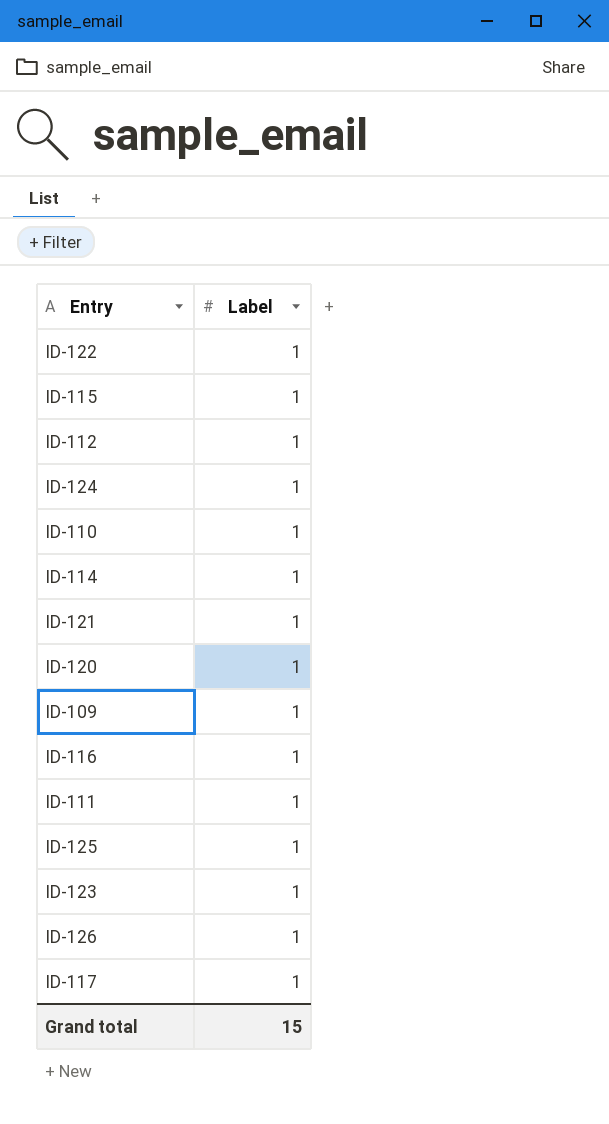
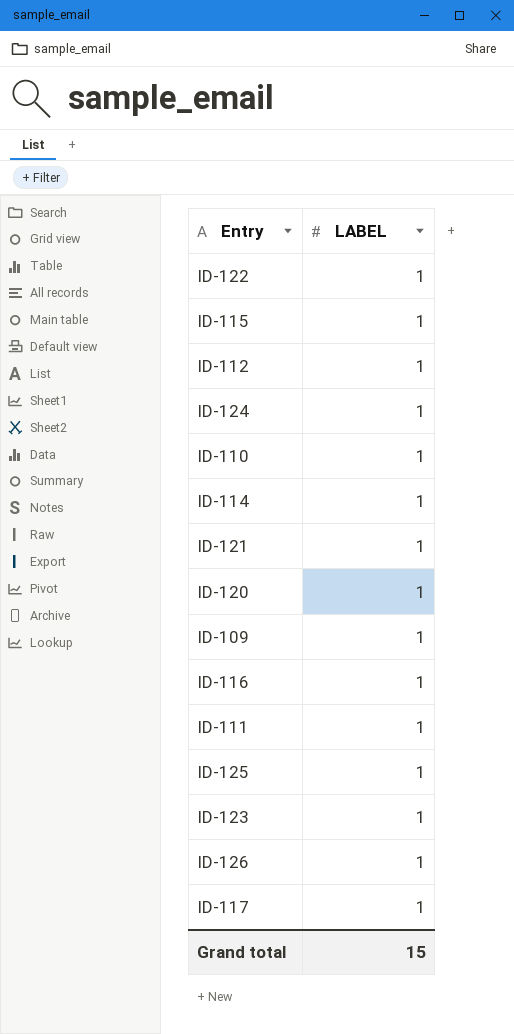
column name: Label -> LABEL

